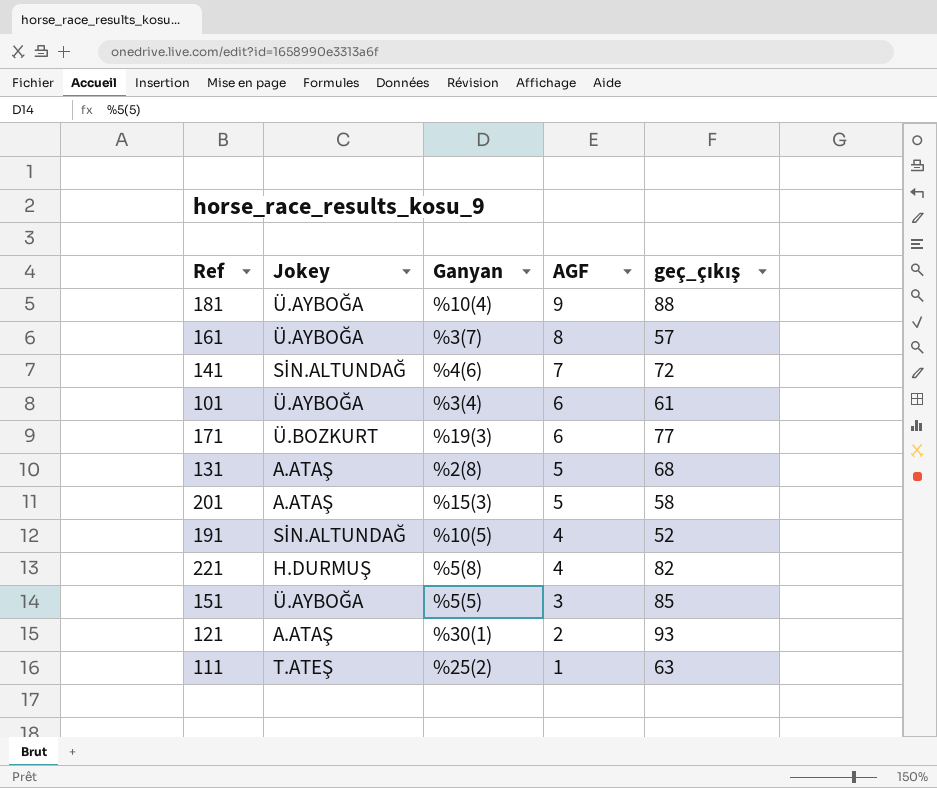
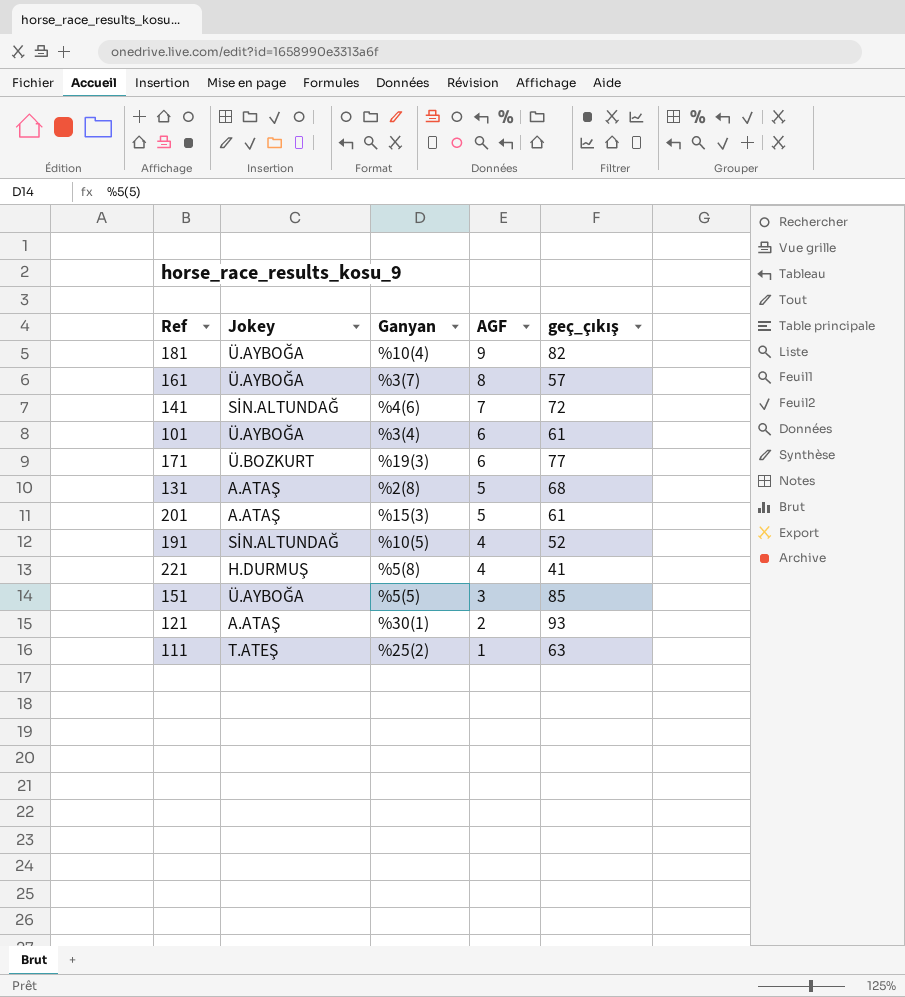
181 | geç_çıkış: 88 -> 82
201 | geç_çıkış: 58 -> 61
221 | geç_çıkış: 82 -> 41

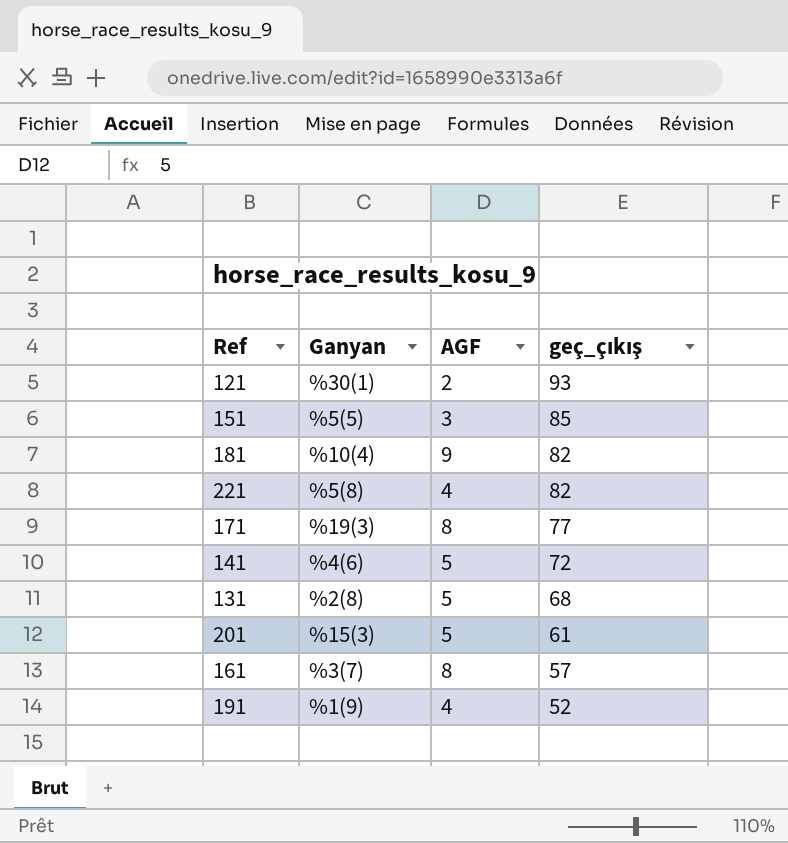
row order: AGF descending -> geç_çıkış descending
column Jokey | position: 2 -> none
row 101: Ü.AYBOĞA | %3(4) | 6 | 61 -> none
row 111: T.ATEŞ | %25(2) | 1 | 63 -> none
221 | geç_çıkış: 41 -> 82
171 | AGF: 6 -> 8
141 | AGF: 7 -> 5
191 | Ganyan: %10(5) -> %1(9)

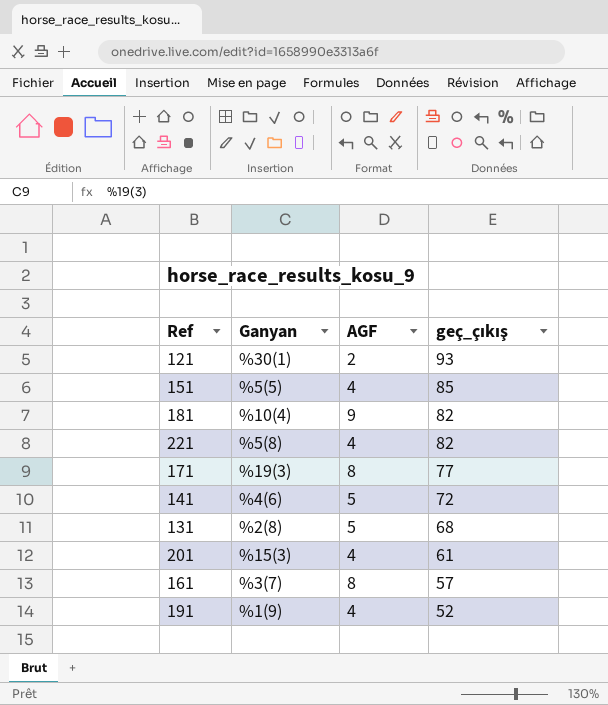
151 | AGF: 3 -> 4
201 | AGF: 5 -> 4

